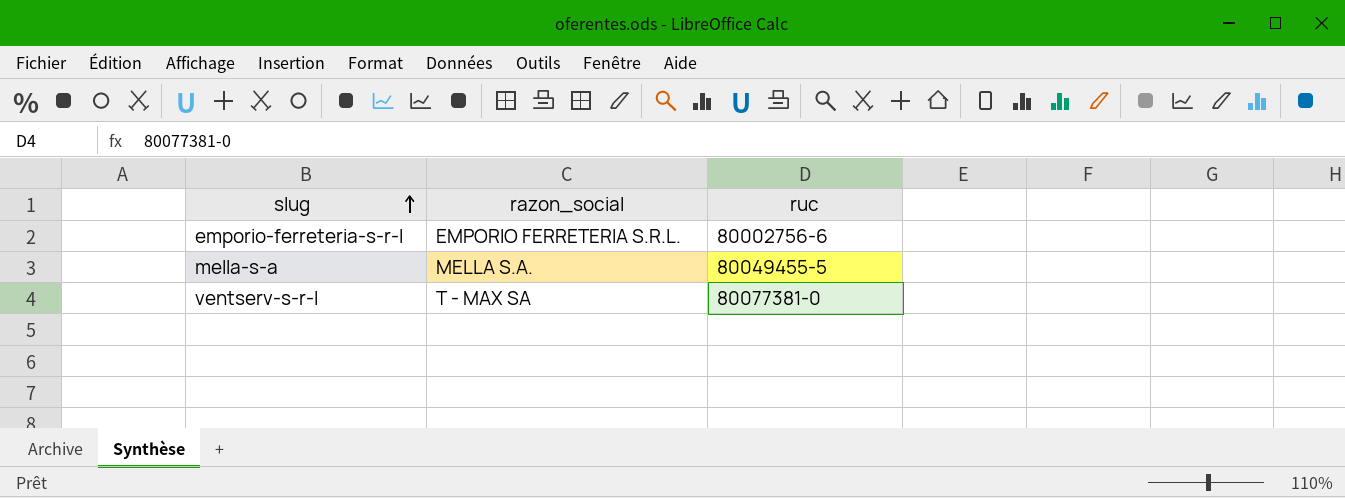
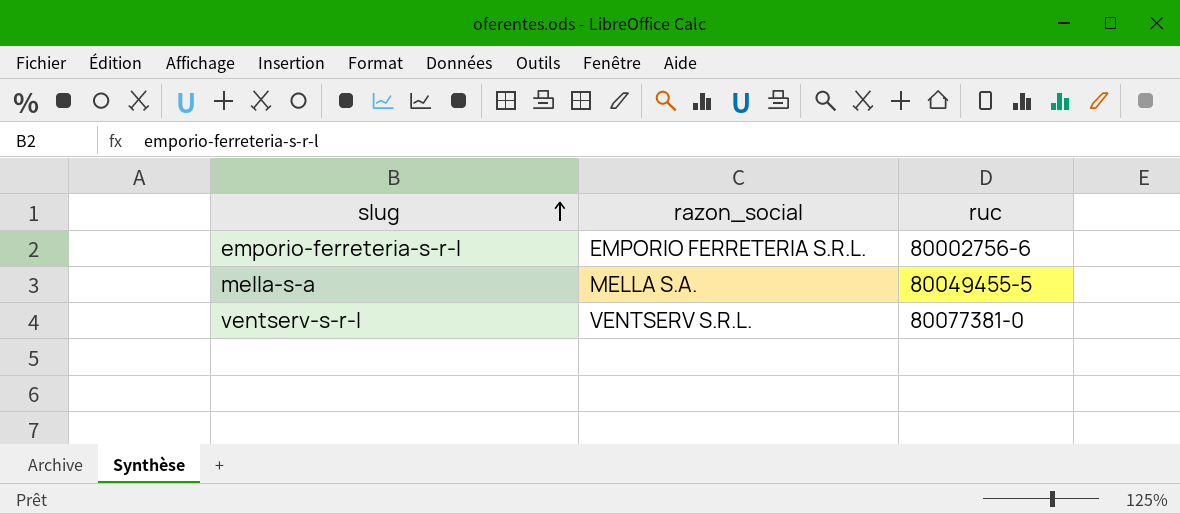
ventserv-s-r-l | razon_social: T - MAX SA -> VENTSERV S.R.L.

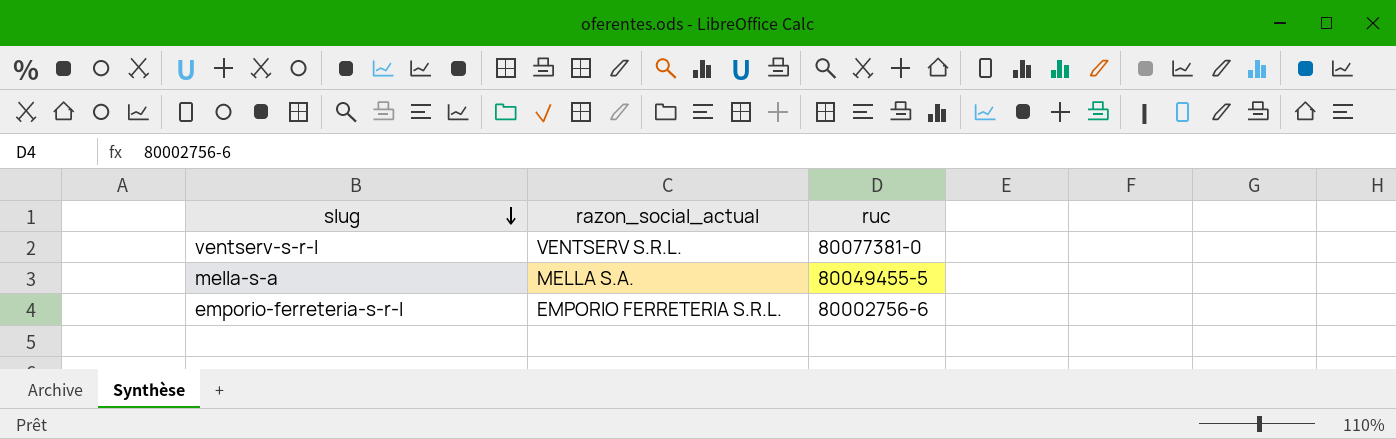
row order: slug ascending -> slug descending
column name: razon_social -> razon_social_actual

